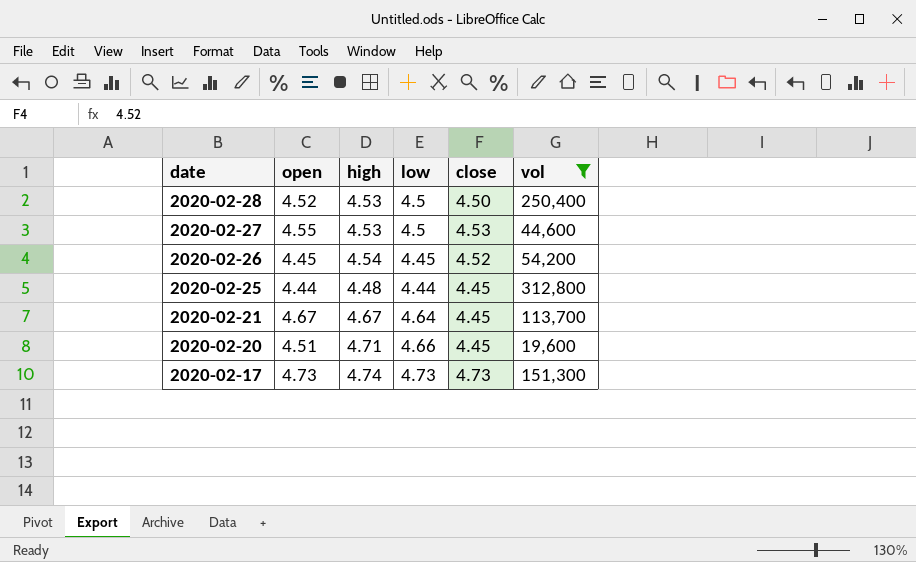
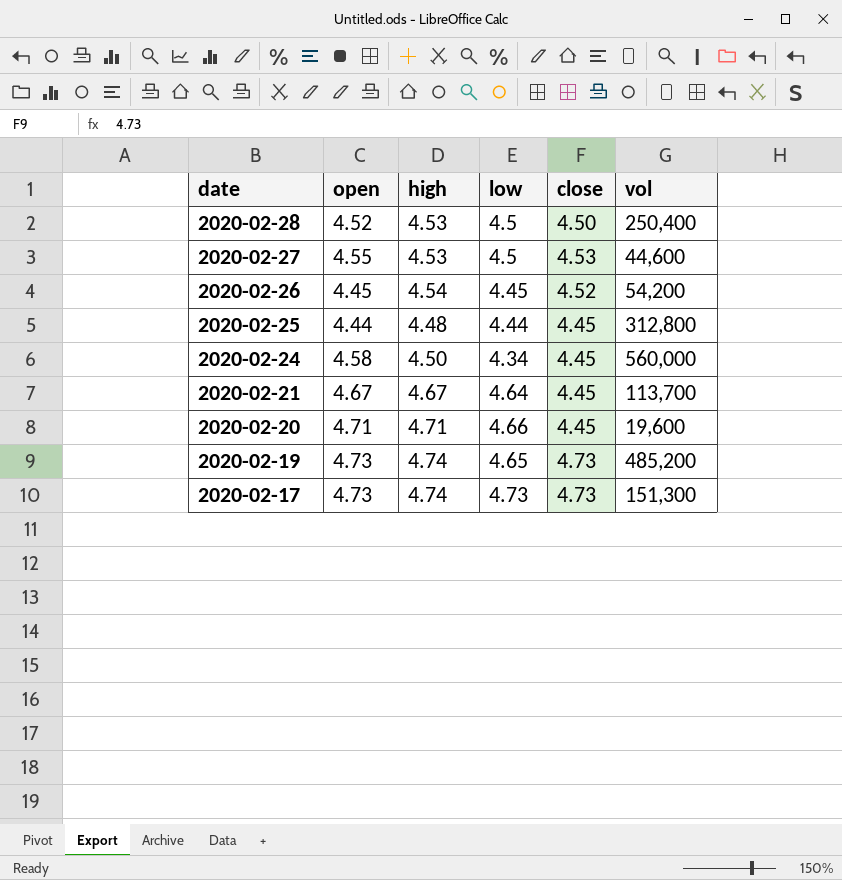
filter: vol <= 312,800 -> none
2020-02-20 | open: 4.51 -> 4.71

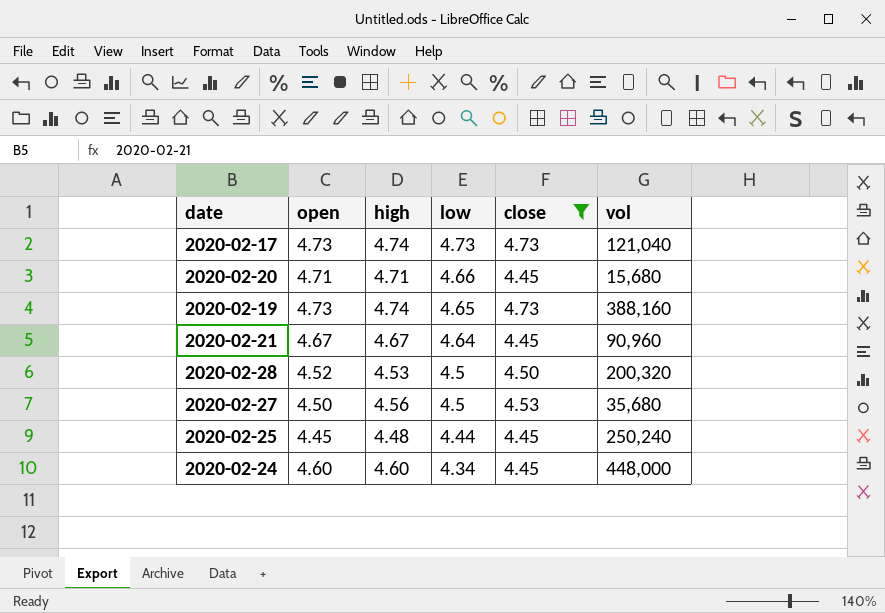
filter: none -> close != 4.52
row order: date descending -> low descending
2020-02-17 | vol: 151,300 -> 121,040
2020-02-20 | vol: 19,600 -> 15,680
2020-02-19 | vol: 485,200 -> 388,160
2020-02-21 | vol: 113,700 -> 90,960
2020-02-28 | vol: 250,400 -> 200,320
2020-02-27 | open: 4.55 -> 4.50
2020-02-27 | high: 4.53 -> 4.56
2020-02-27 | vol: 44,600 -> 35,680
2020-02-25 | open: 4.44 -> 4.45
2020-02-25 | vol: 312,800 -> 250,240
2020-02-24 | open: 4.58 -> 4.60
2020-02-24 | high: 4.50 -> 4.60
2020-02-24 | vol: 560,000 -> 448,000

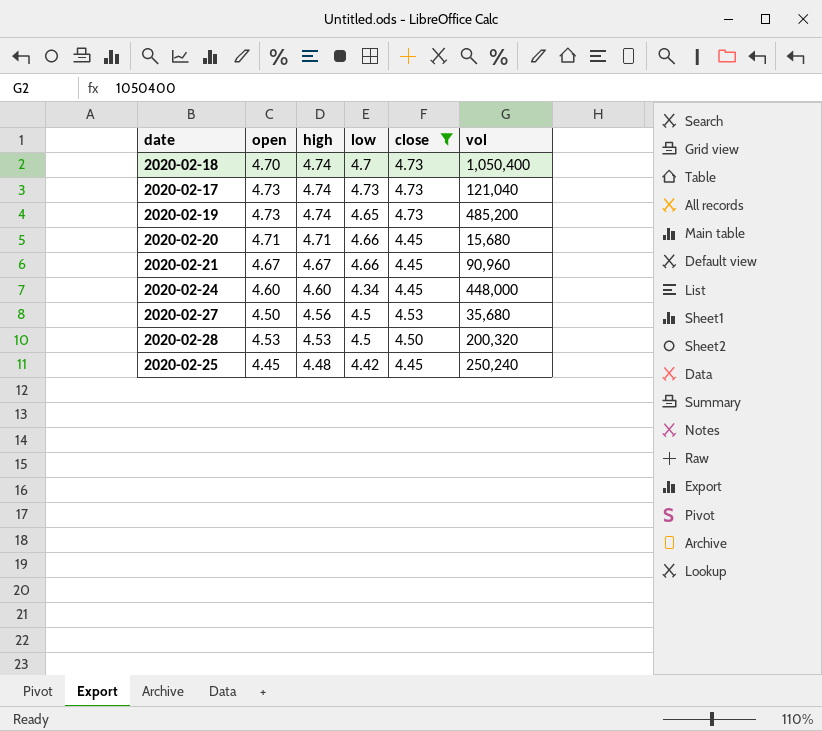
row order: low descending -> high descending
row 2020-02-18: none -> 4.70 | 4.74 | 4.7 | 4.73 | 1,050,400
2020-02-19 | vol: 388,160 -> 485,200
2020-02-21 | low: 4.64 -> 4.66
2020-02-28 | open: 4.52 -> 4.53
2020-02-25 | low: 4.44 -> 4.42

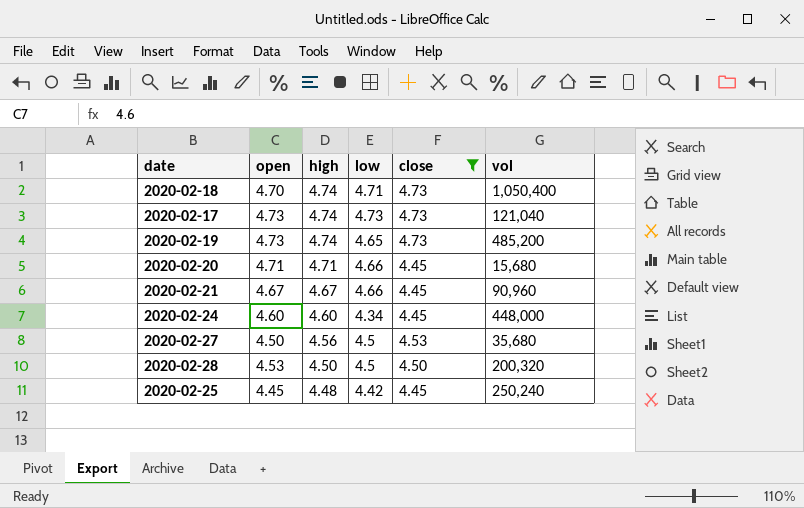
2020-02-18 | low: 4.7 -> 4.71
2020-02-28 | high: 4.53 -> 4.50

